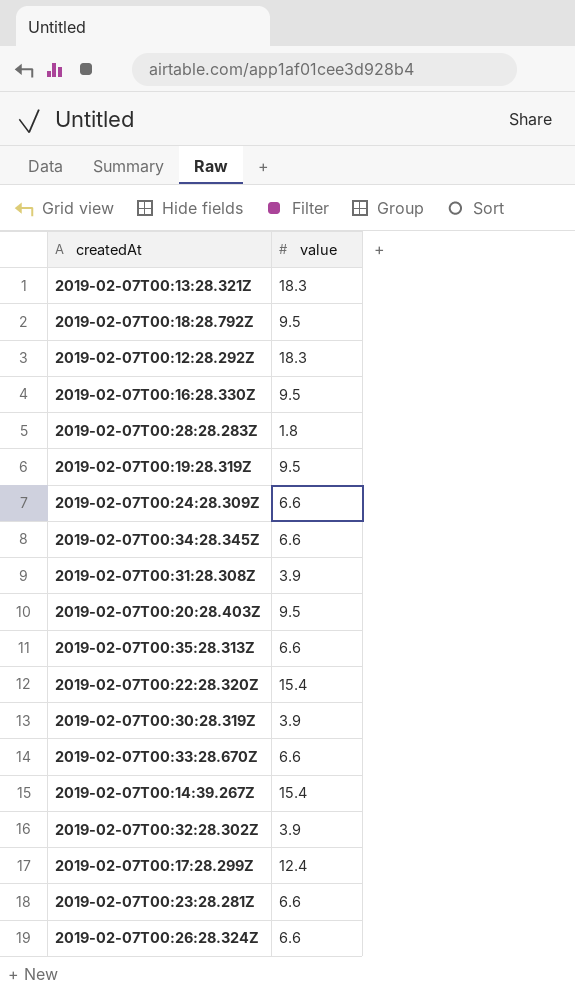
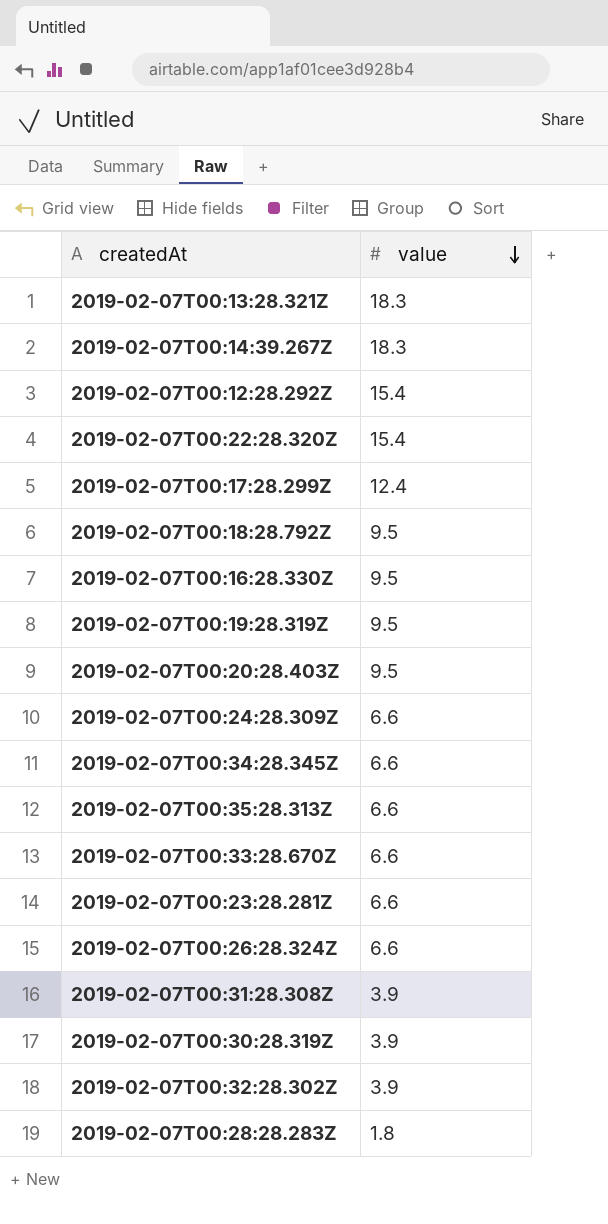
row order: none -> value descending
2019-02-07T00:14:39.267Z | value: 15.4 -> 18.3
2019-02-07T00:12:28.292Z | value: 18.3 -> 15.4

